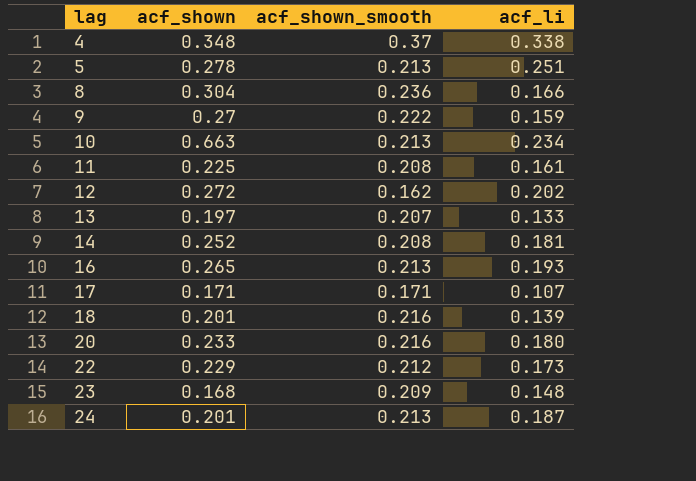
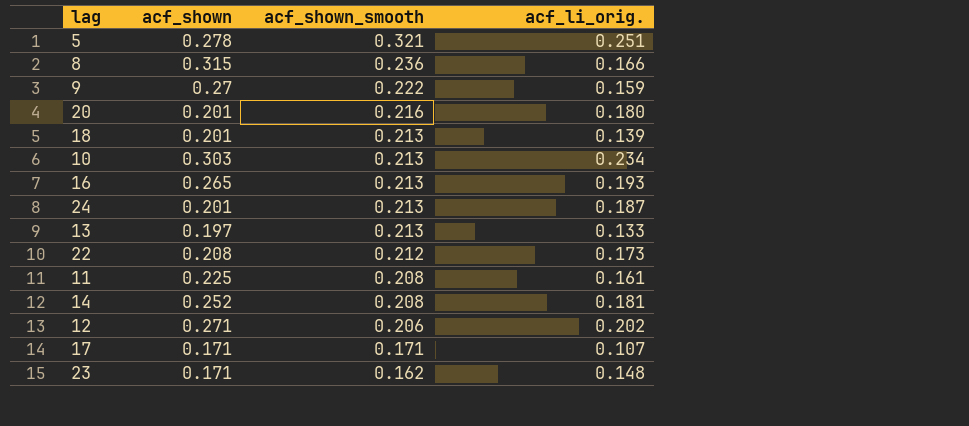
row order: lag ascending -> acf_shown_smooth descending
column name: acf_li -> acf_li_orig.
row 4: 0.348 | 0.37 | 0.338 -> none
5 | acf_shown_smooth: 0.213 -> 0.321
8 | acf_shown: 0.304 -> 0.315
20 | acf_shown: 0.233 -> 0.201
18 | acf_shown_smooth: 0.216 -> 0.213
10 | acf_shown: 0.663 -> 0.303
13 | acf_shown_smooth: 0.207 -> 0.213
22 | acf_shown: 0.229 -> 0.208
12 | acf_shown: 0.272 -> 0.271
12 | acf_shown_smooth: 0.162 -> 0.206
23 | acf_shown: 0.168 -> 0.171
23 | acf_shown_smooth: 0.209 -> 0.162

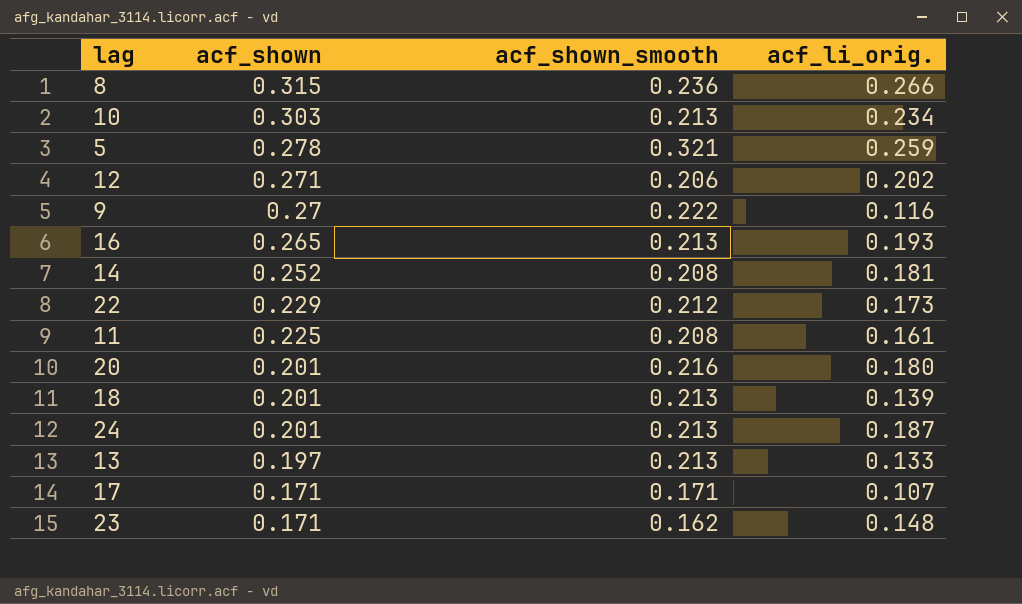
row order: acf_shown_smooth descending -> acf_shown descending
8 | acf_li_orig.: 0.166 -> 0.266
5 | acf_li_orig.: 0.251 -> 0.259
9 | acf_li_orig.: 0.159 -> 0.116
22 | acf_shown: 0.208 -> 0.229

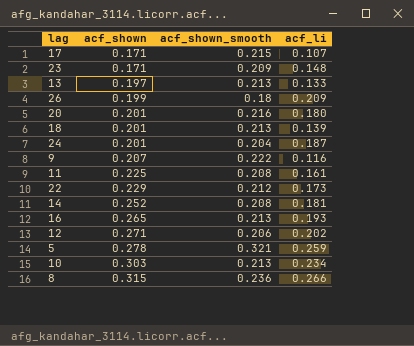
row order: acf_shown descending -> acf_shown ascending
column name: acf_li_orig. -> acf_li
17 | acf_shown_smooth: 0.171 -> 0.215
23 | acf_shown_smooth: 0.162 -> 0.209
row 26: none -> 0.199 | 0.18 | 0.209
24 | acf_shown_smooth: 0.213 -> 0.204
9 | acf_shown: 0.27 -> 0.207

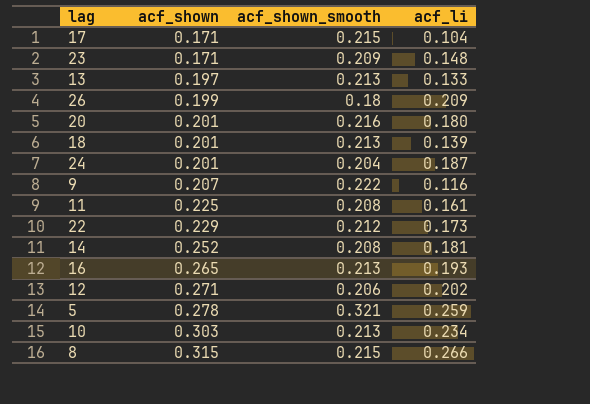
17 | acf_li: 0.107 -> 0.104
8 | acf_shown_smooth: 0.236 -> 0.215

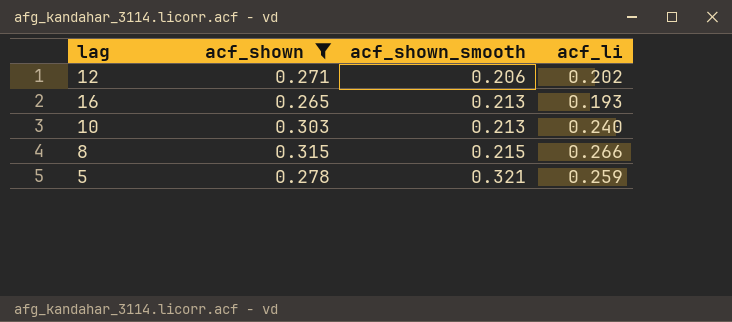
filter: none -> acf_shown >= 0.265
row order: acf_shown ascending -> acf_shown_smooth ascending
10 | acf_li: 0.234 -> 0.240

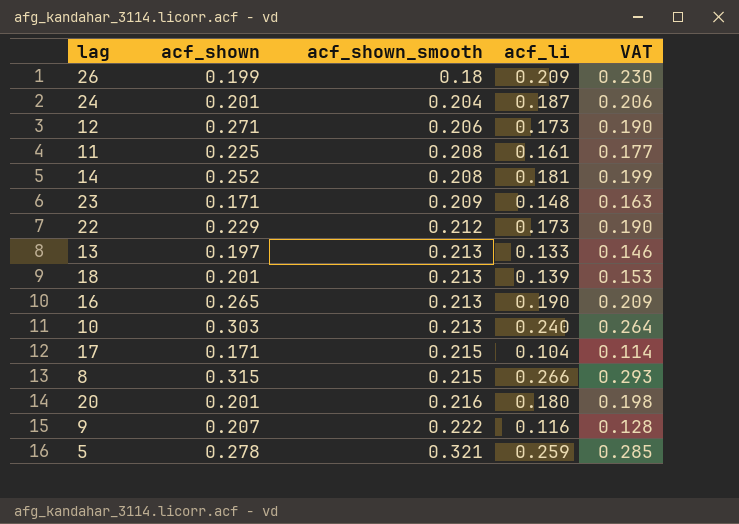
filter: acf_shown >= 0.265 -> none
column VAT | formula: none -> [acf_li] * 1.1
12 | acf_li: 0.202 -> 0.173
16 | acf_li: 0.193 -> 0.190

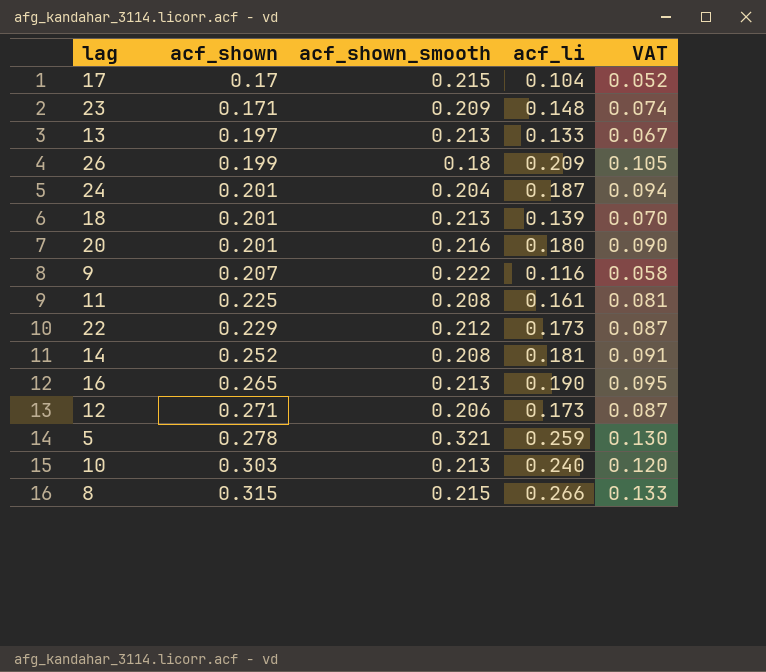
row order: acf_shown_smooth ascending -> acf_shown ascending
column VAT | formula: [acf_li] * 1.1 -> [acf_li] * 0.5
17 | acf_shown: 0.171 -> 0.17

